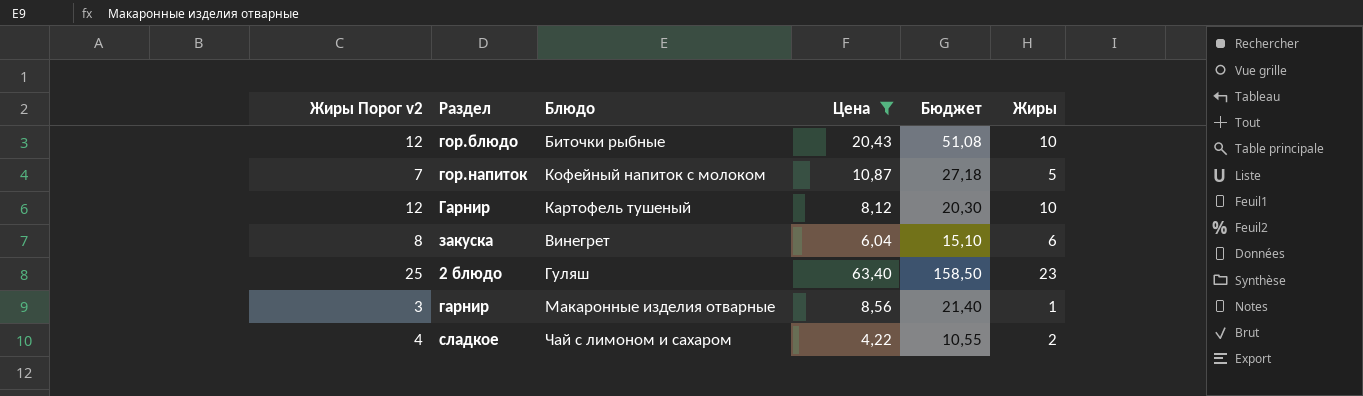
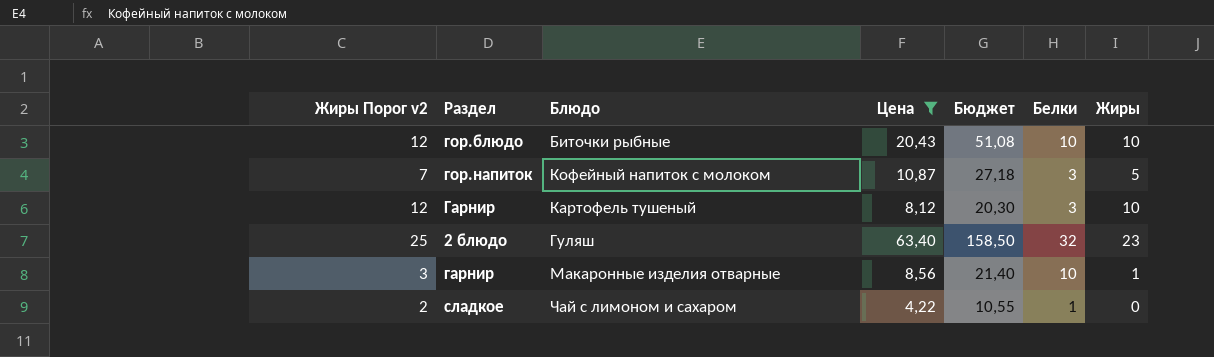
column Белки | position: none -> 6
row закуска: 8 | Винегрет | 6,04 | 15,10 | 6 -> none
сладкое | Жиры Порог v2: 4 -> 2
сладкое | Жиры: 2 -> 0

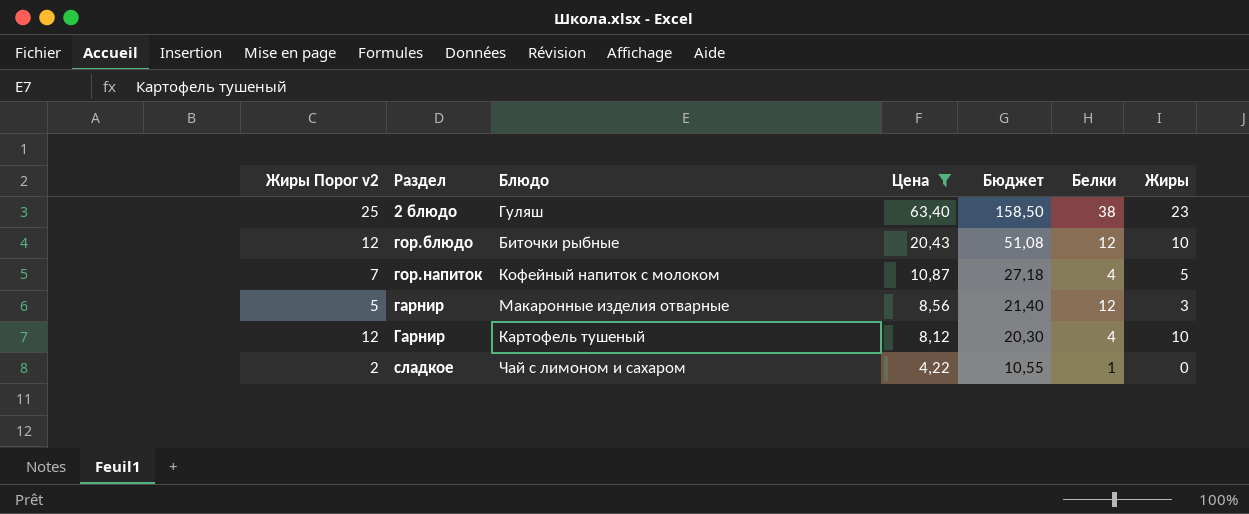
row order: none -> Цена descending
2 блюдо | Белки: 32 -> 38
гор.блюдо | Белки: 10 -> 12
гор.напиток | Белки: 3 -> 4
гарнир | Жиры Порог v2: 3 -> 5
гарнир | Белки: 10 -> 12
гарнир | Жиры: 1 -> 3
Гарнир | Белки: 3 -> 4

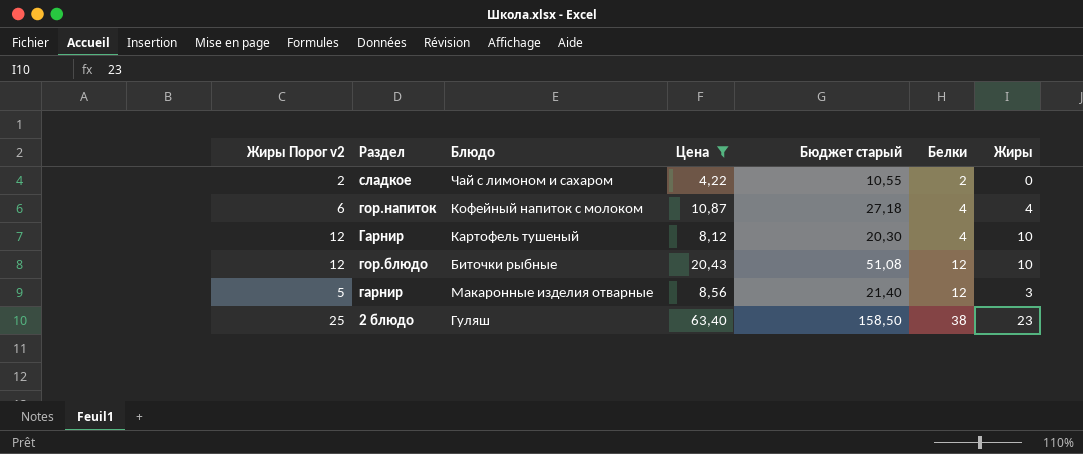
row order: Цена descending -> Белки ascending
column name: Бюджет -> Бюджет старый
сладкое | Белки: 1 -> 2
гор.напиток | Жиры Порог v2: 7 -> 6
гор.напиток | Жиры: 5 -> 4

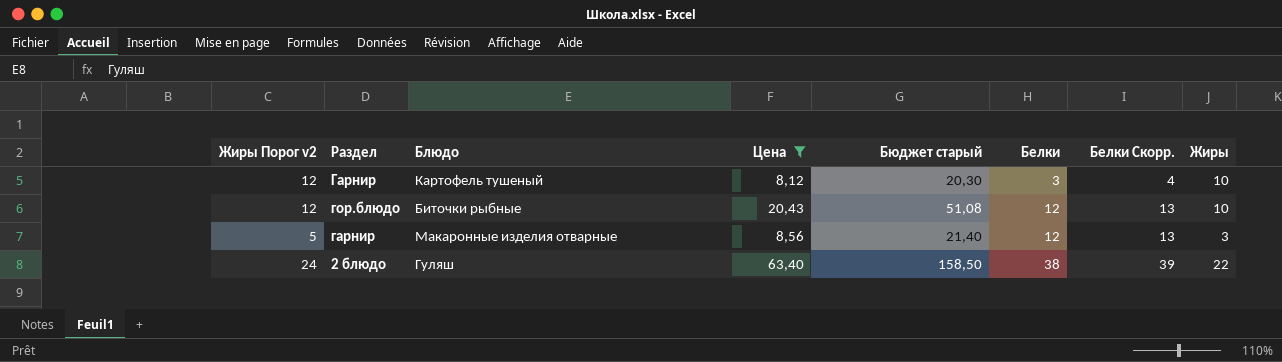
column Белки Скорр. | formula: none -> [Белки] + 1
row сладкое: 2 | Чай с лимоном и сахаром | 4,22 | 10,55 | 2 | 0 -> none
row гор.напиток: 6 | Кофейный напиток с молоком | 10,87 | 27,18 | 4 | 4 -> none
Гарнир | Белки: 4 -> 3
2 блюдо | Жиры Порог v2: 25 -> 24
2 блюдо | Жиры: 23 -> 22

